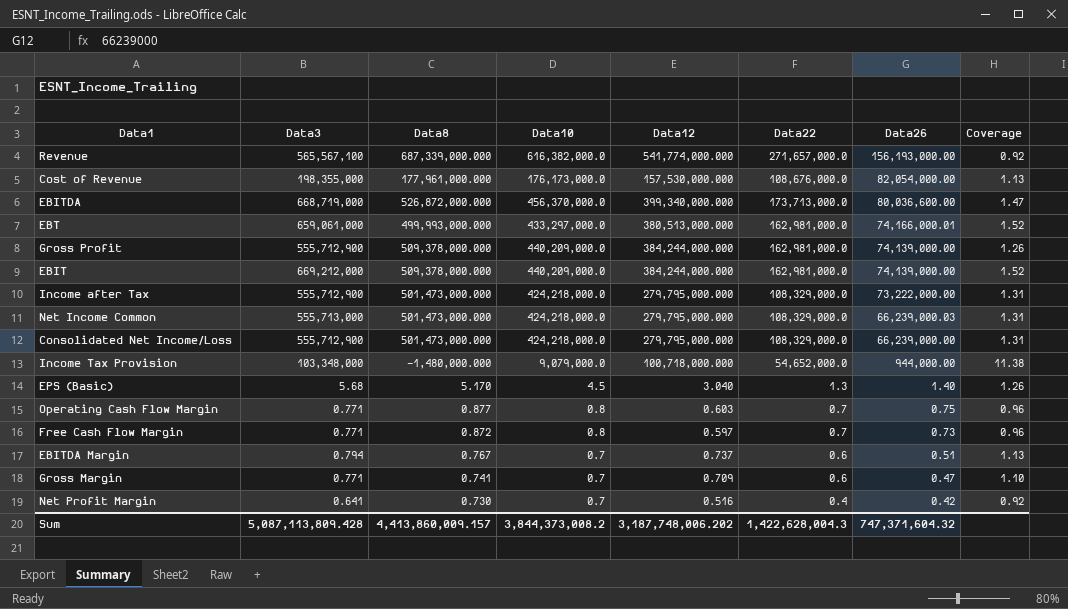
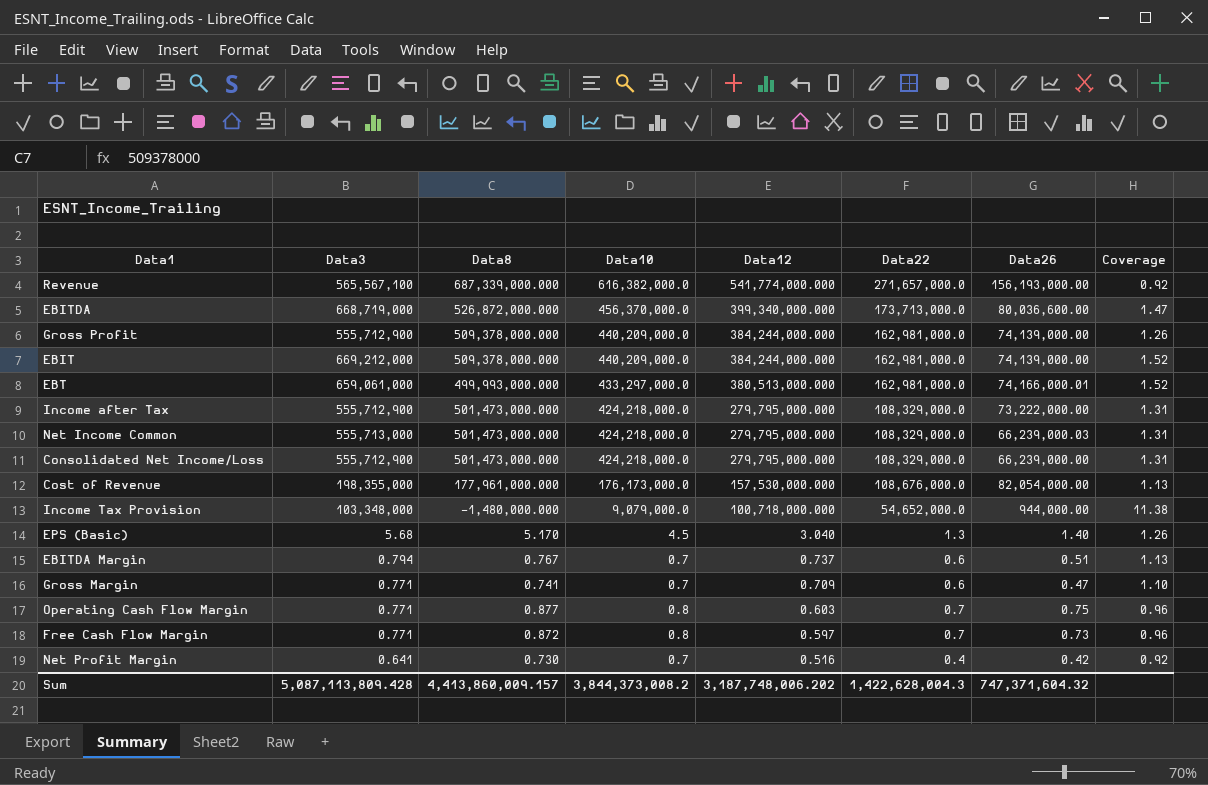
row order: Data26 descending -> Data12 descending

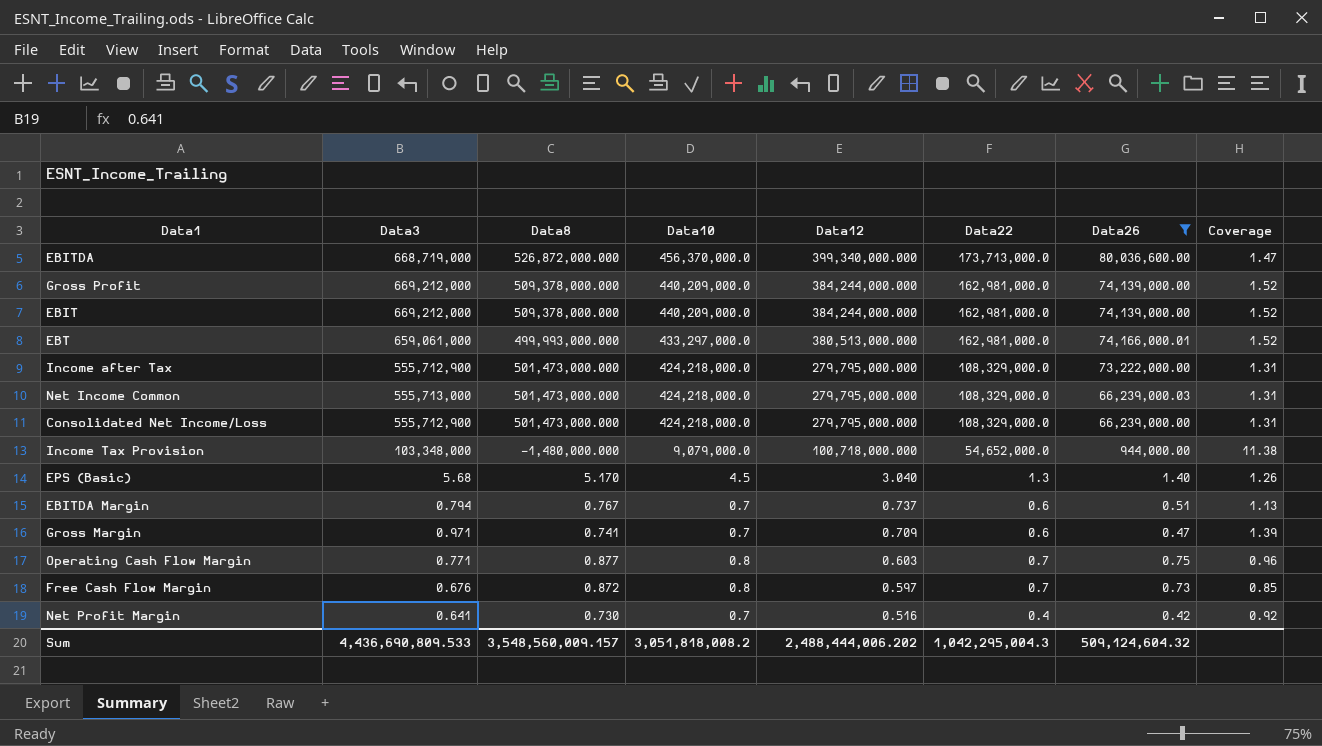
filter: none -> Data26 <= 80,036,600.00
Gross Profit | Data3: 555,712,900 -> 669,212,000
Gross Profit | Coverage: 1.26 -> 1.52
Gross Margin | Data3: 0.771 -> 0.971
Gross Margin | Coverage: 1.10 -> 1.39
Free Cash Flow Margin | Data3: 0.771 -> 0.676
Free Cash Flow Margin | Coverage: 0.96 -> 0.85
Sum | Data3: 5,087,113,809.428 -> 4,436,690,809.533
Sum | Data8: 4,413,860,009.157 -> 3,548,560,009.157
Sum | Data10: 3,844,373,008.2 -> 3,051,818,008.2
Sum | Data12: 3,187,748,006.202 -> 2,488,444,006.202
Sum | Data22: 1,422,628,004.3 -> 1,042,295,004.3
Sum | Data26: 747,371,604.32 -> 509,124,604.32

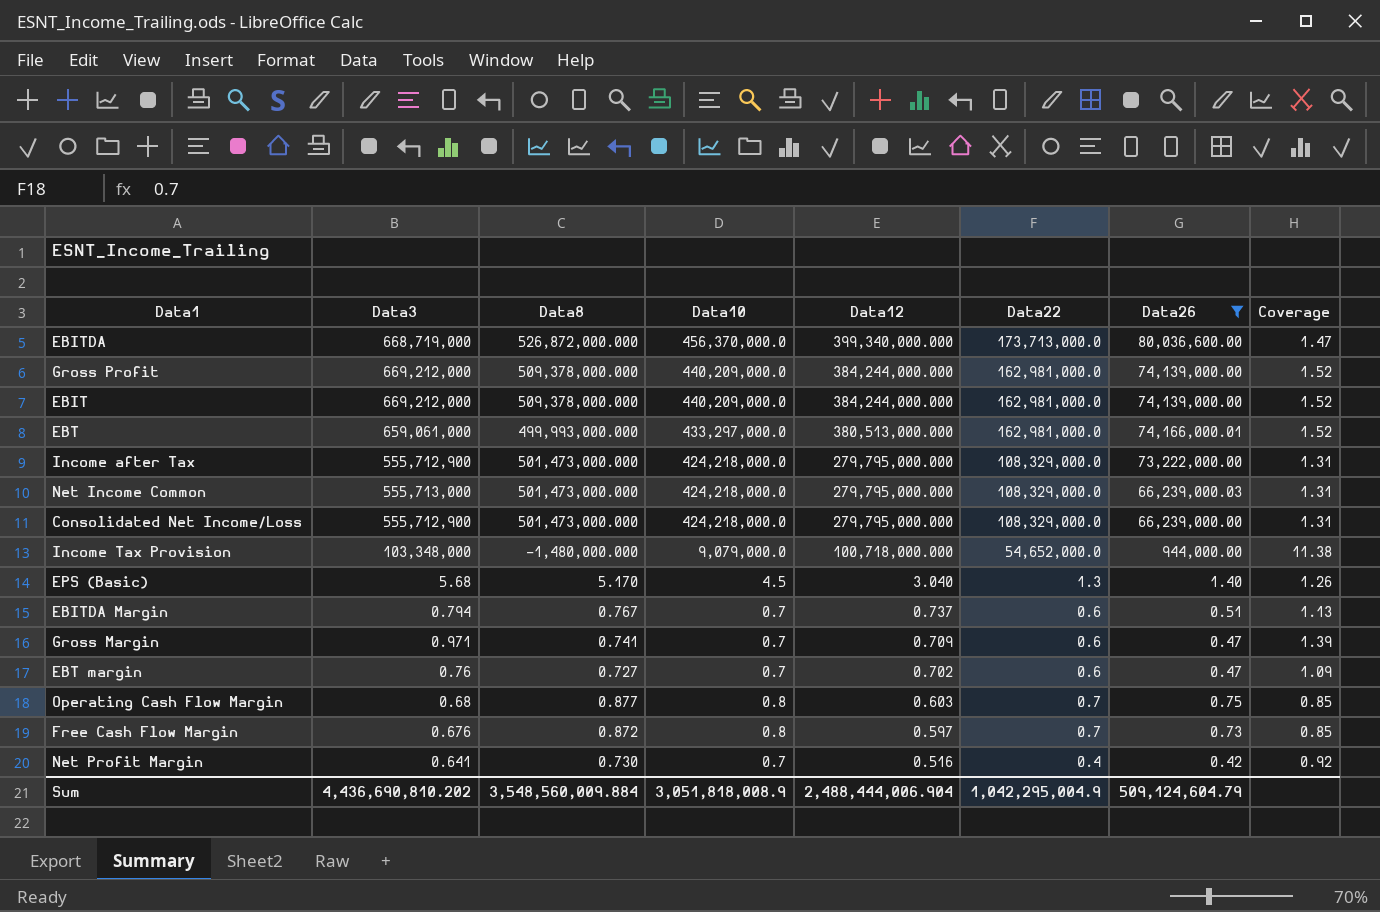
row EBT margin: none -> 0.76 | 0.727 | 0.7 | 0.702 | 0.6 | 0.47 | 1.09
Operating Cash Flow Margin | Data3: 0.771 -> 0.68
Operating Cash Flow Margin | Coverage: 0.96 -> 0.85
Sum | Data3: 4,436,690,809.533 -> 4,436,690,810.202
Sum | Data8: 3,548,560,009.157 -> 3,548,560,009.884
Sum | Data10: 3,051,818,008.2 -> 3,051,818,008.9
Sum | Data12: 2,488,444,006.202 -> 2,488,444,006.904
Sum | Data22: 1,042,295,004.3 -> 1,042,295,004.9
Sum | Data26: 509,124,604.32 -> 509,124,604.79

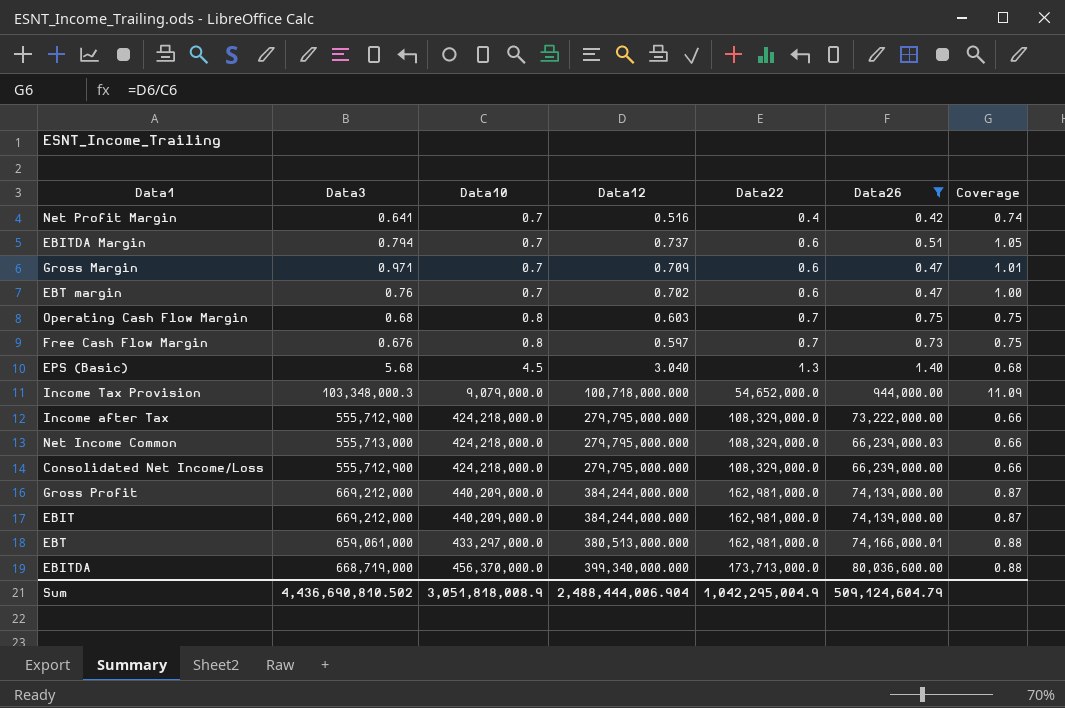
row order: Data12 descending -> Data22 ascending
column Data8 | position: 3 -> none
column Coverage | formula: [Data3] / [Data10] -> [Data12] / [Data10]
Income Tax Provision | Data3: 103,348,000 -> 103,348,000.3
Sum | Data3: 4,436,690,810.202 -> 4,436,690,810.502

